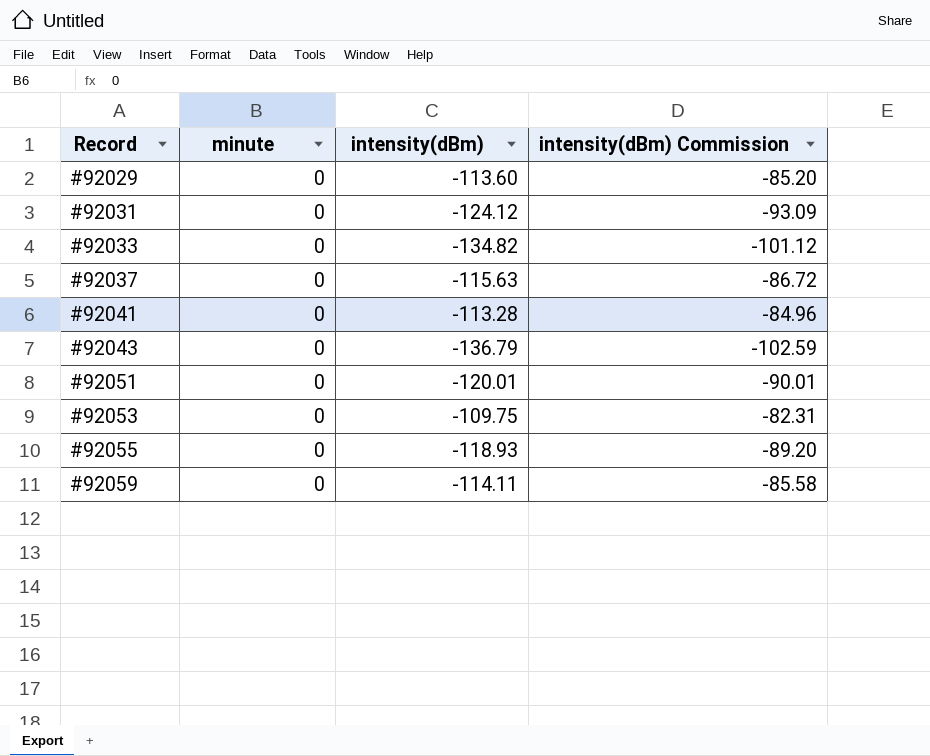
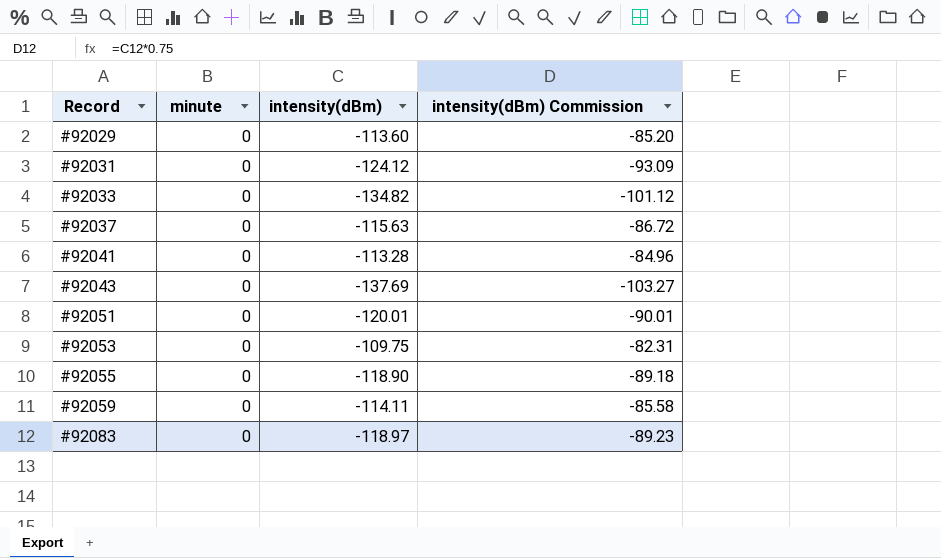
#92043 | intensity(dBm): -136.79 -> -137.69
#92043 | intensity(dBm) Commission: -102.59 -> -103.27
#92055 | intensity(dBm): -118.93 -> -118.90
#92055 | intensity(dBm) Commission: -89.20 -> -89.18
row #92083: none -> 0 | -118.97 | -89.23

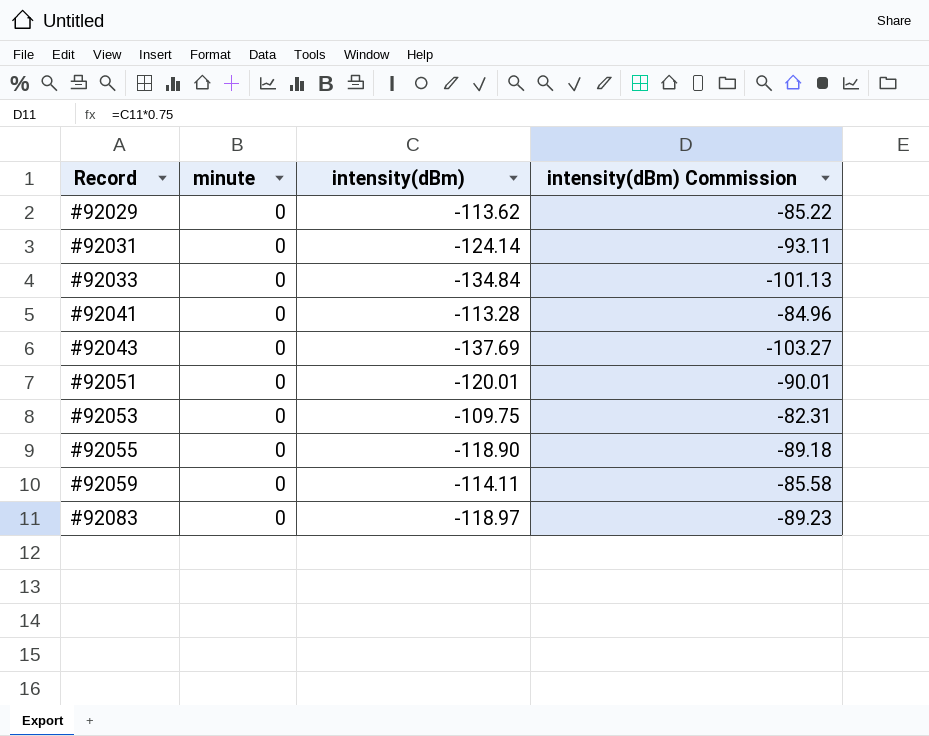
row #92037: 0 | -115.63 | -86.72 -> none
#92029 | intensity(dBm): -113.60 -> -113.62
#92029 | intensity(dBm) Commission: -85.20 -> -85.22
#92031 | intensity(dBm): -124.12 -> -124.14
#92031 | intensity(dBm) Commission: -93.09 -> -93.11
#92033 | intensity(dBm): -134.82 -> -134.84
#92033 | intensity(dBm) Commission: -101.12 -> -101.13

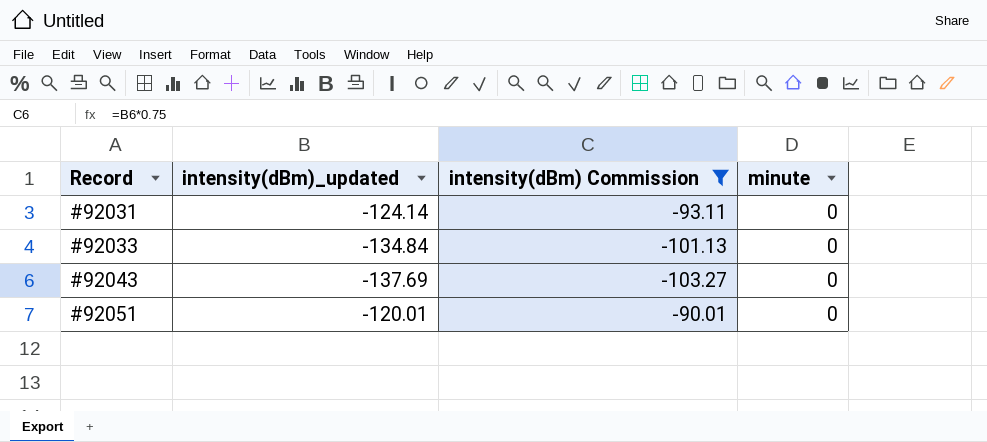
filter: none -> intensity(dBm) Commission <= -90.01
column name: intensity(dBm) -> intensity(dBm)_updated
column minute | position: 2 -> 4

